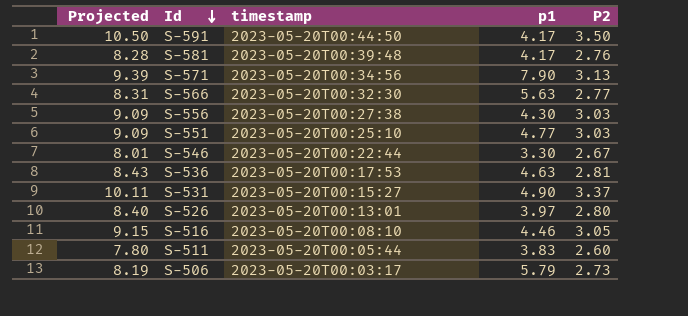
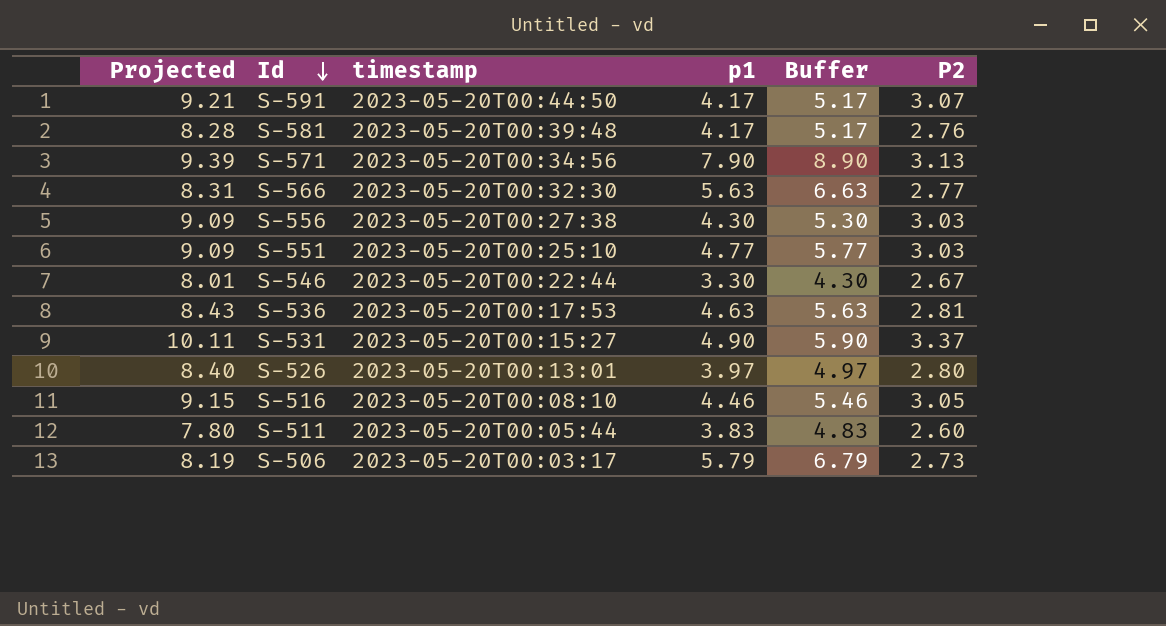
column Buffer | formula: none -> [p1] + 1
S-591 | Projected: 10.50 -> 9.21
S-591 | P2: 3.50 -> 3.07

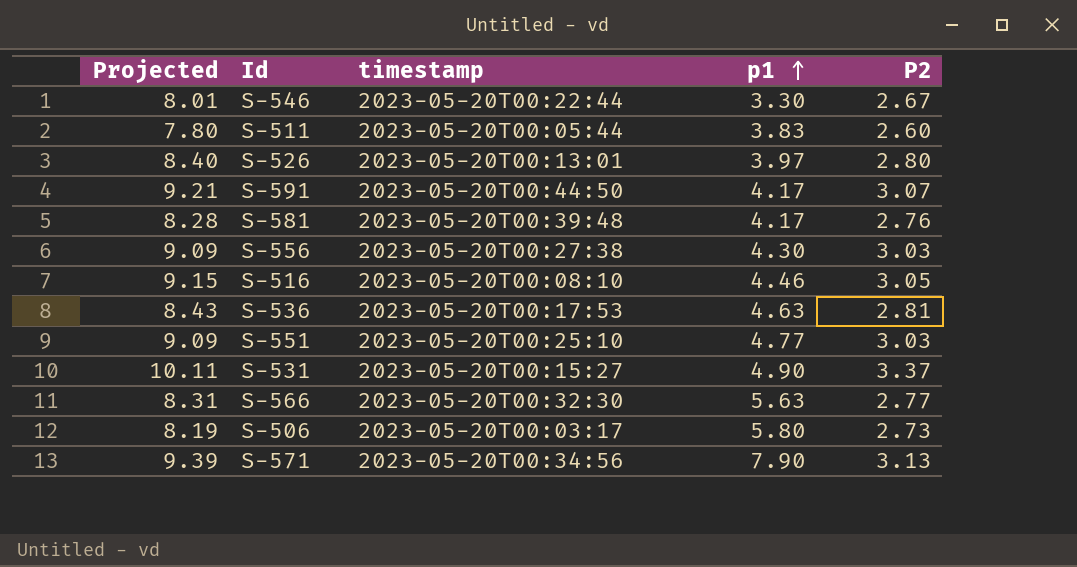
row order: Id descending -> p1 ascending
column Buffer | formula: [p1] + 1 -> none
S-506 | p1: 5.79 -> 5.80

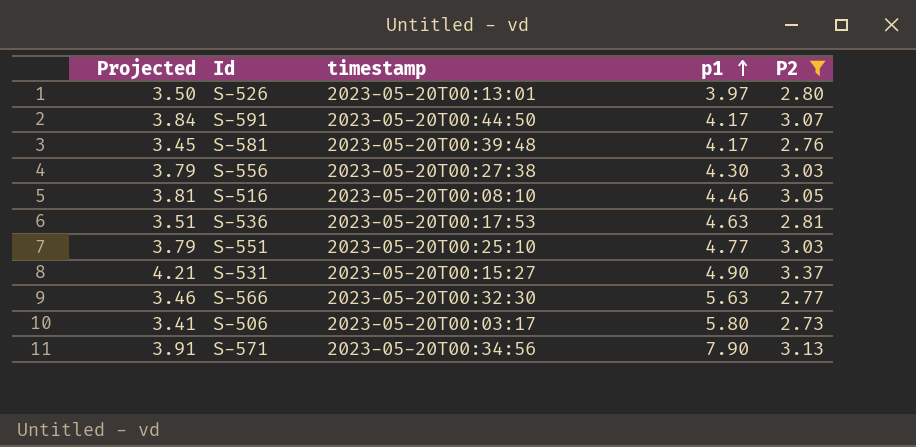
filter: none -> P2 >= 2.73
column Projected | formula: [P2] * 3 -> [P2] * 1.25

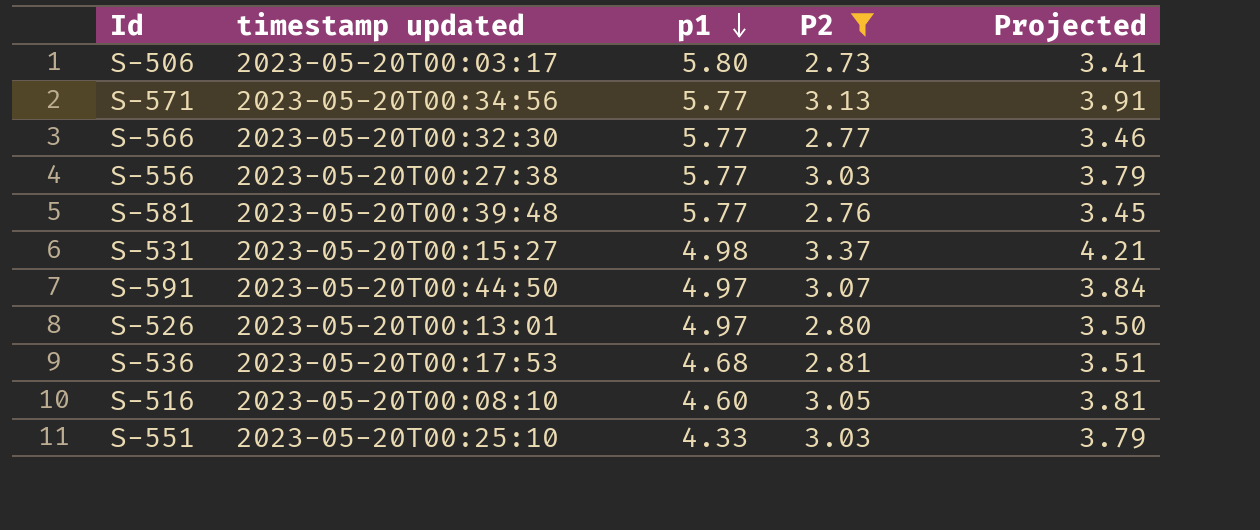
row order: p1 ascending -> p1 descending
column name: timestamp -> timestamp updated
column Projected | position: 1 -> 5
S-571 | p1: 7.90 -> 5.77
S-566 | p1: 5.63 -> 5.77
S-556 | p1: 4.30 -> 5.77
S-581 | p1: 4.17 -> 5.77
S-531 | p1: 4.90 -> 4.98
S-591 | p1: 4.17 -> 4.97
S-526 | p1: 3.97 -> 4.97
S-536 | p1: 4.63 -> 4.68
S-516 | p1: 4.46 -> 4.60
S-551 | p1: 4.77 -> 4.33

